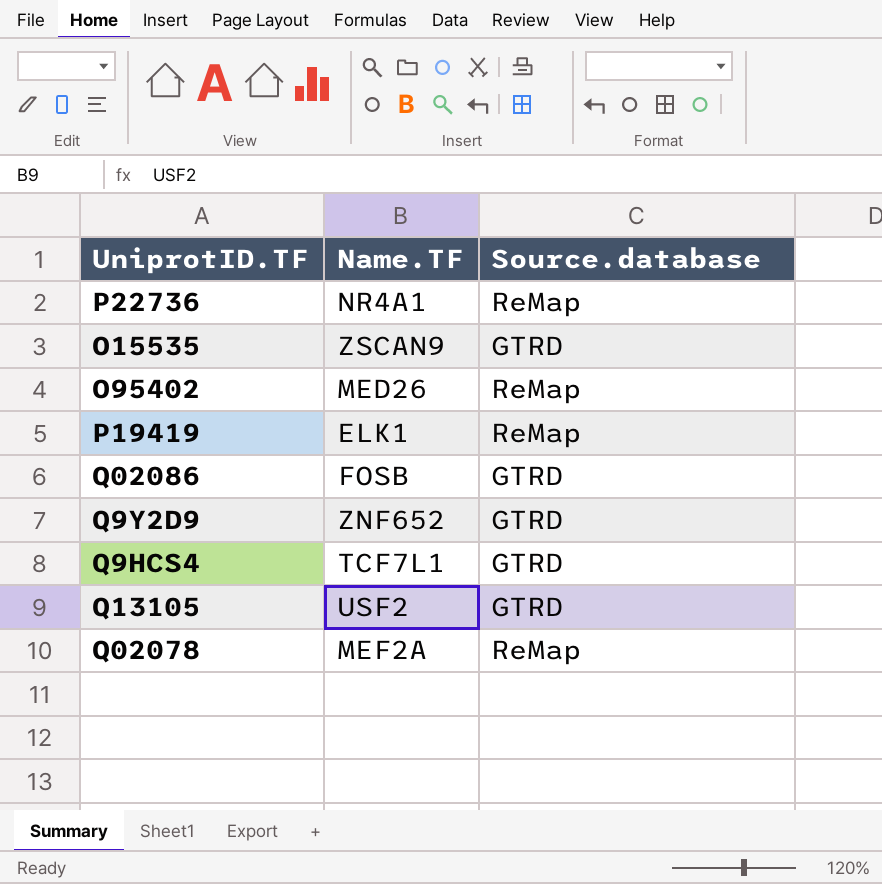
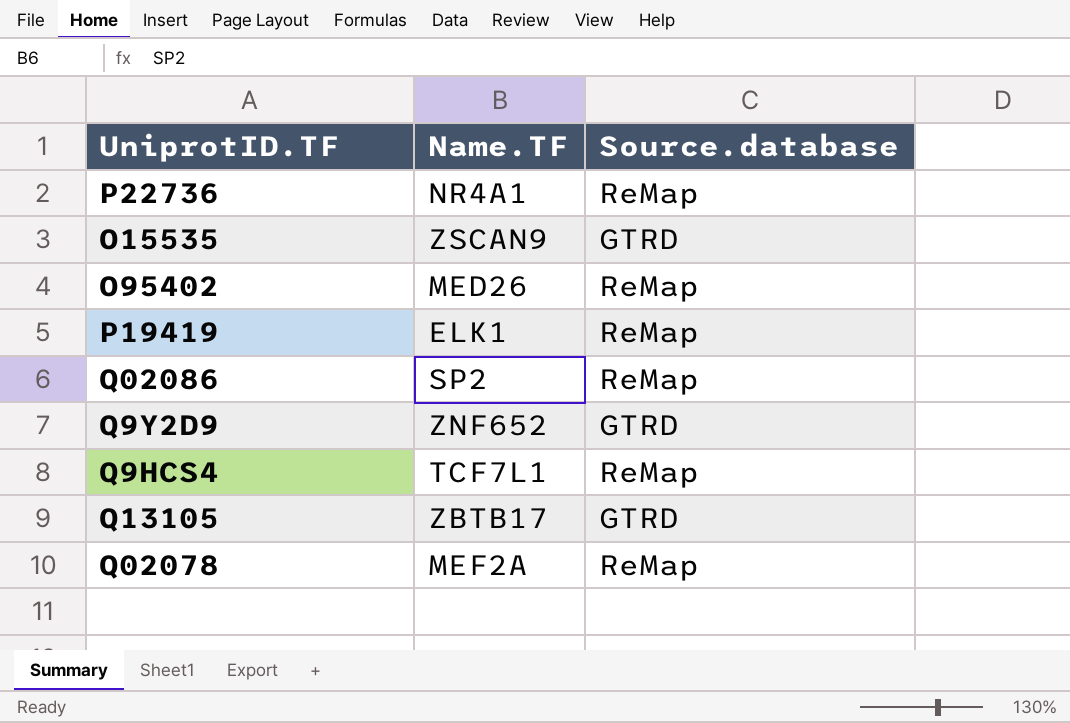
Q02086 | Name.TF: FOSB -> SP2
Q02086 | Source.database: GTRD -> ReMap
Q9HCS4 | Source.database: GTRD -> ReMap
Q13105 | Name.TF: USF2 -> ZBTB17

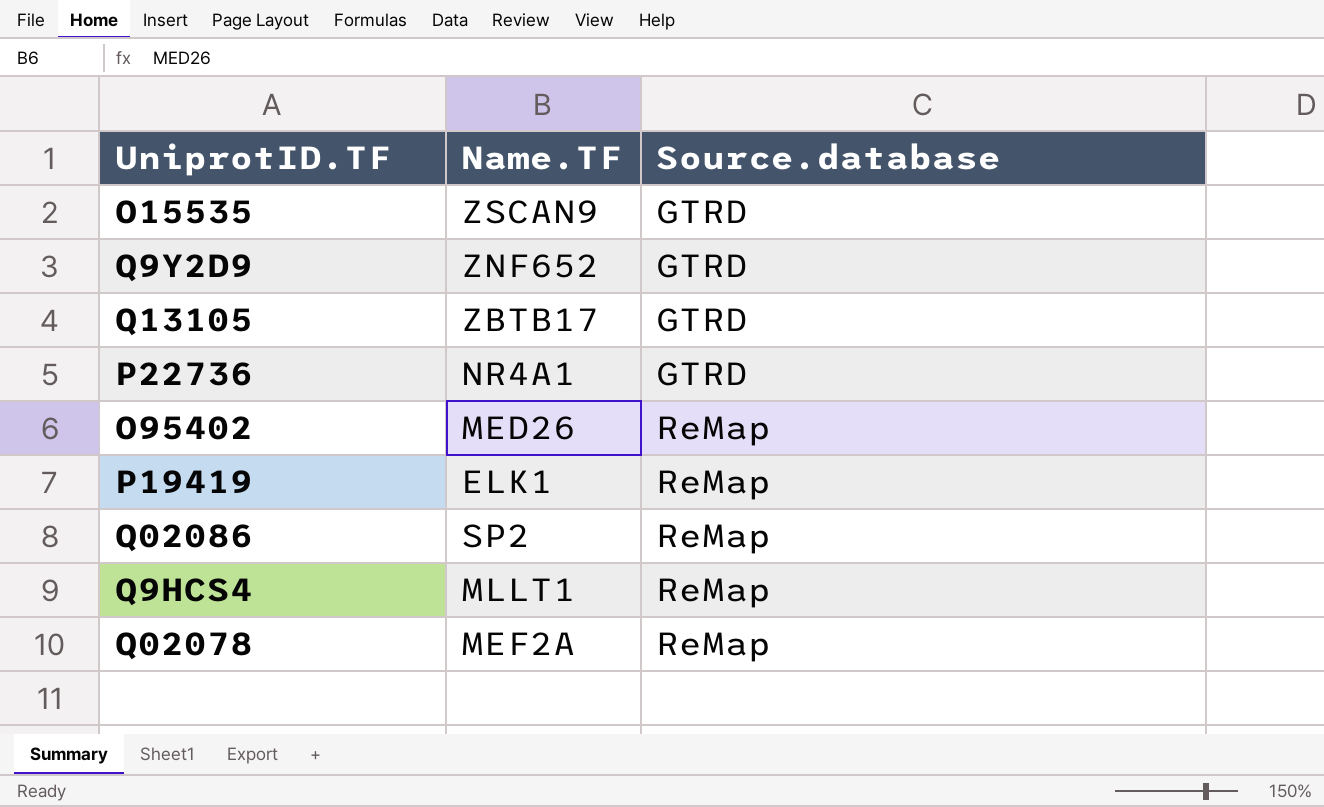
row order: none -> Source.database ascending
P22736 | Source.database: ReMap -> GTRD
Q9HCS4 | Name.TF: TCF7L1 -> MLLT1

